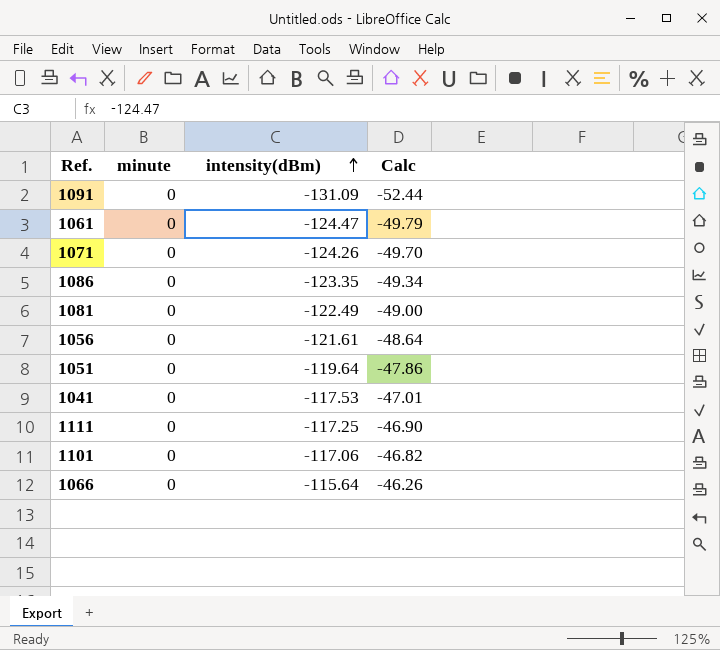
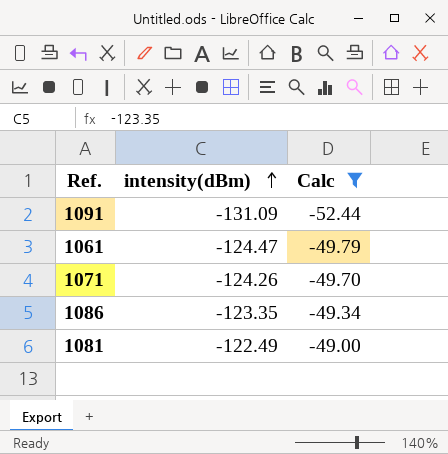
filter: none -> Calc <= -49.00
column minute | position: 2 -> none

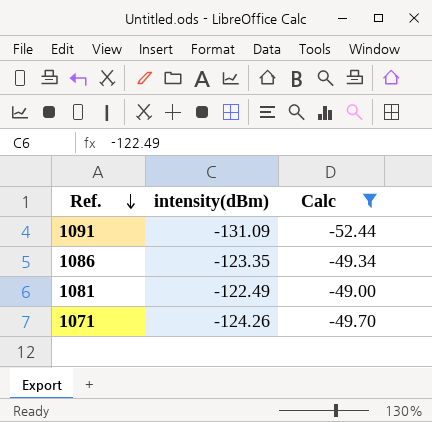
row order: intensity(dBm) ascending -> Ref. descending
row 1061: -124.47 | -49.79 -> none

